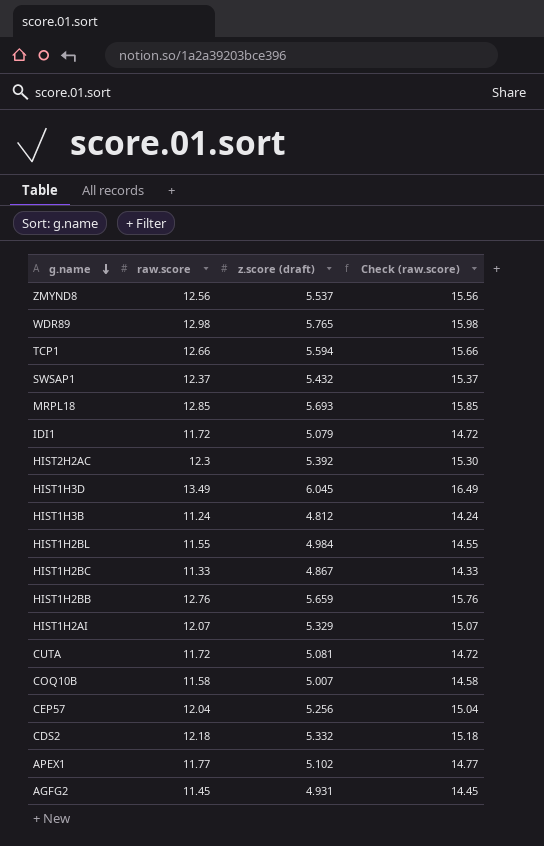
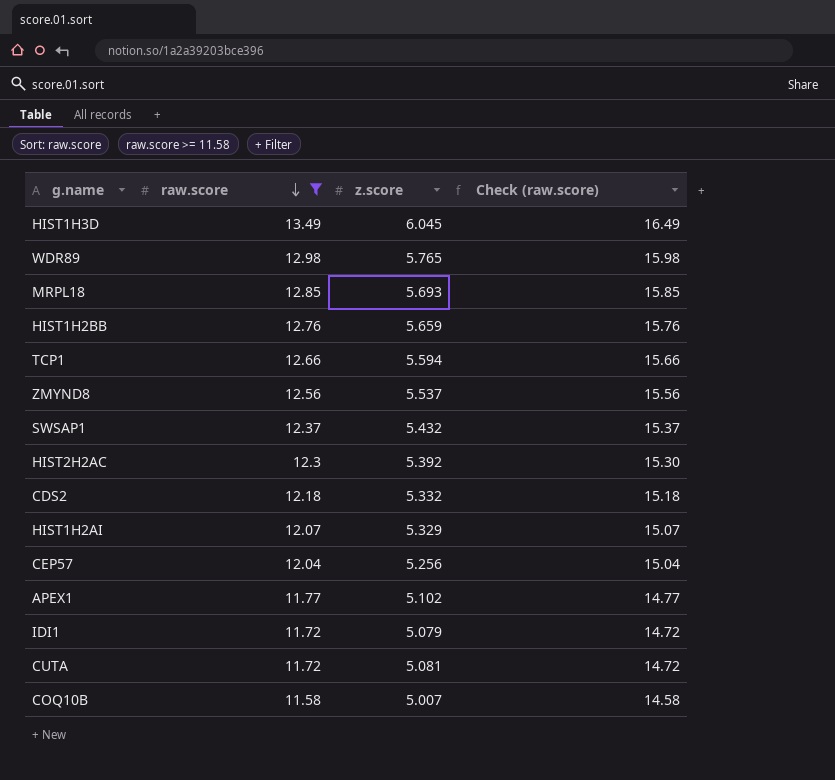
filter: none -> raw.score >= 11.58
row order: g.name descending -> raw.score descending
column name: z.score (draft) -> z.score

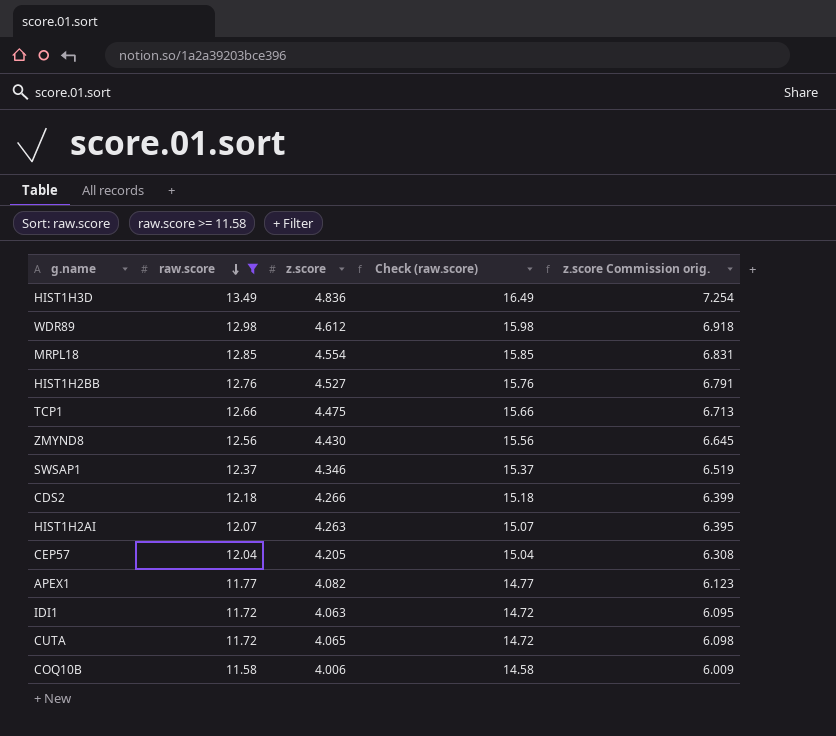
column z.score Commission orig. | formula: none -> [z.score] * 1.5
row HIST2H2AC: 12.3 | 5.392 | 15.30 -> none
HIST1H3D | z.score: 6.045 -> 4.836
WDR89 | z.score: 5.765 -> 4.612
MRPL18 | z.score: 5.693 -> 4.554
HIST1H2BB | z.score: 5.659 -> 4.527
TCP1 | z.score: 5.594 -> 4.475
ZMYND8 | z.score: 5.537 -> 4.430
SWSAP1 | z.score: 5.432 -> 4.346
CDS2 | z.score: 5.332 -> 4.266
HIST1H2AI | z.score: 5.329 -> 4.263
CEP57 | z.score: 5.256 -> 4.205
APEX1 | z.score: 5.102 -> 4.082
IDI1 | z.score: 5.079 -> 4.063
CUTA | z.score: 5.081 -> 4.065
COQ10B | z.score: 5.007 -> 4.006

